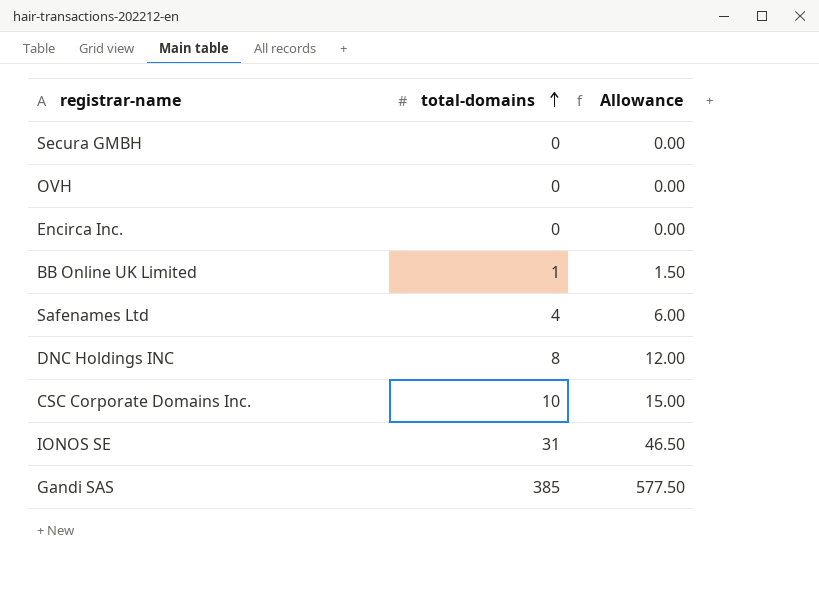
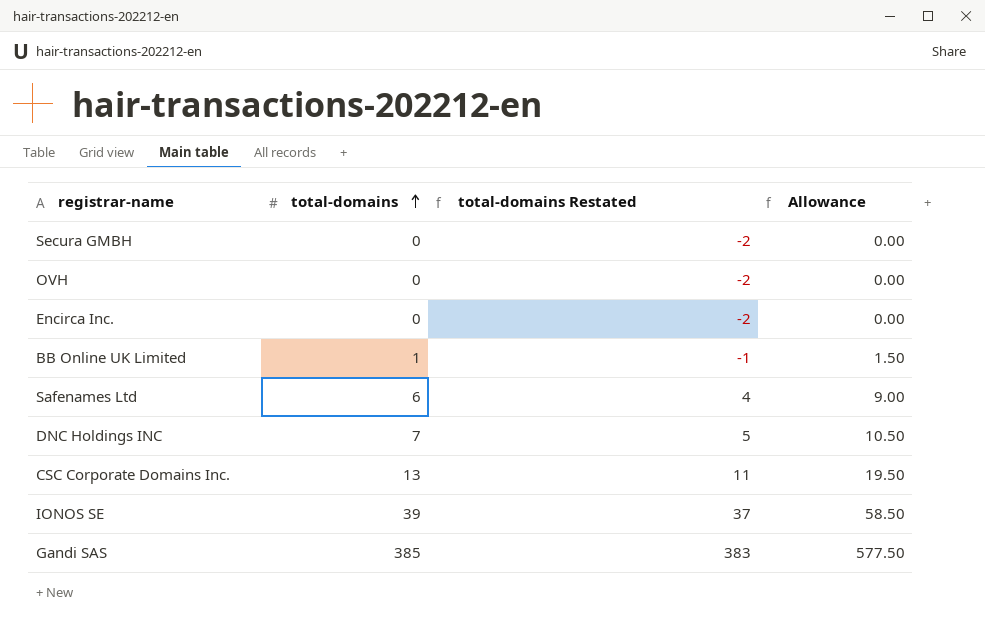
column total-domains Restated | formula: none -> [total-domains] - 2
Safenames Ltd | total-domains: 4 -> 6
Safenames Ltd | Allowance: 6.00 -> 9.00
DNC Holdings INC | total-domains: 8 -> 7
DNC Holdings INC | Allowance: 12.00 -> 10.50
CSC Corporate Domains Inc. | total-domains: 10 -> 13
CSC Corporate Domains Inc. | Allowance: 15.00 -> 19.50
IONOS SE | total-domains: 31 -> 39
IONOS SE | Allowance: 46.50 -> 58.50

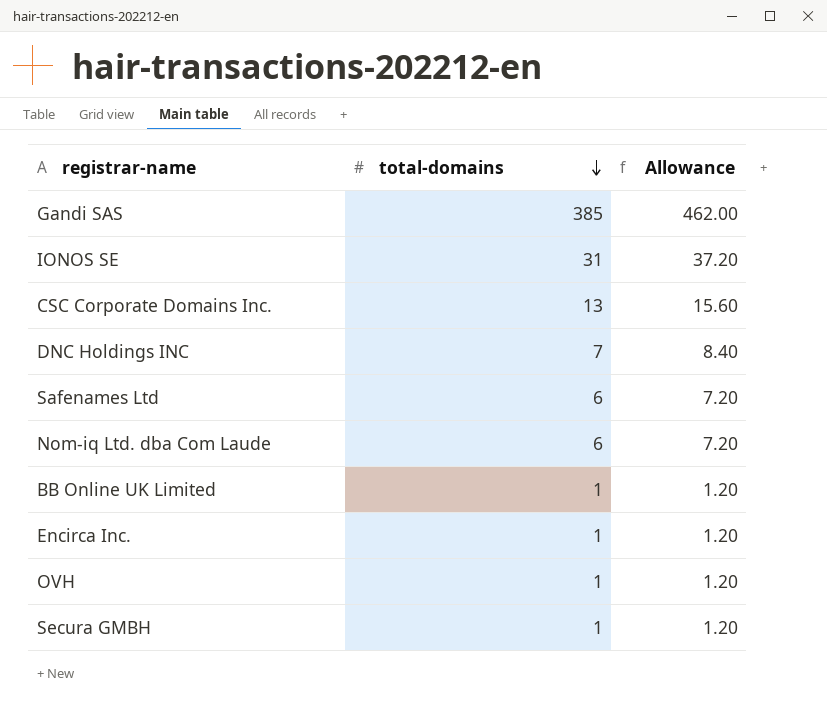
row order: total-domains ascending -> total-domains descending
column total-domains Restated | formula: [total-domains] - 2 -> none
column Allowance | formula: [total-domains] * 1.5 -> [total-domains] * 1.2
IONOS SE | total-domains: 39 -> 31
row Nom-iq Ltd. dba Com Laude: none -> 6 | 7.20
Encirca Inc. | total-domains: 0 -> 1
OVH | total-domains: 0 -> 1
Secura GMBH | total-domains: 0 -> 1

